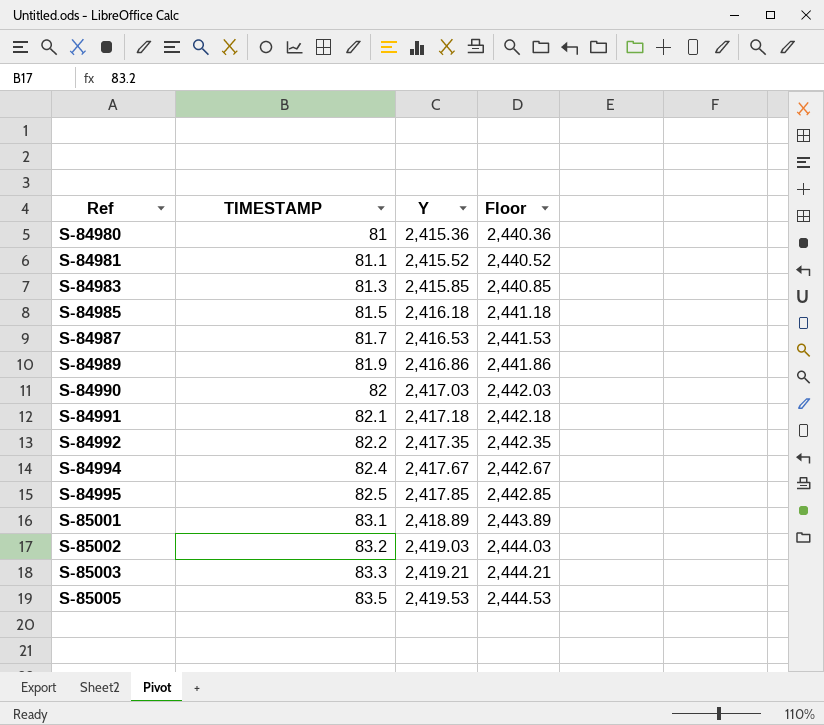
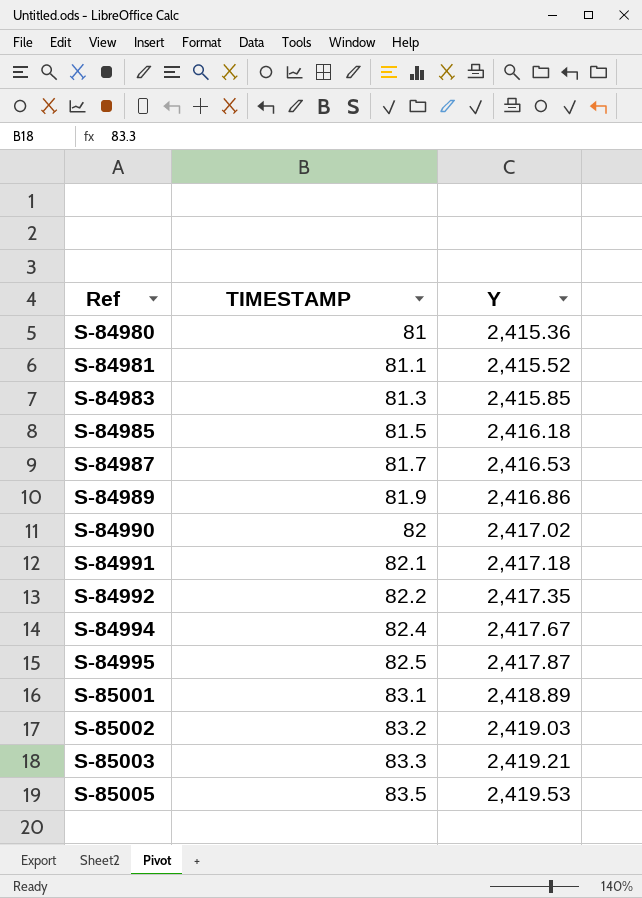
column Floor | formula: [Y] + 25 -> none
S-84990 | Y: 2,417.03 -> 2,417.02
S-84995 | Y: 2,417.85 -> 2,417.87

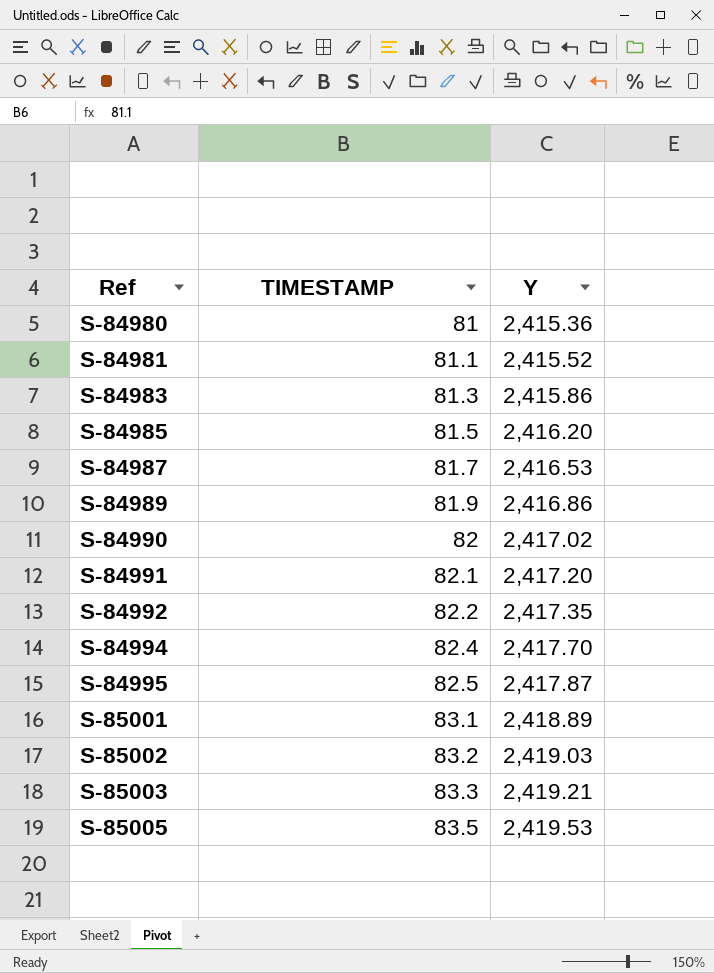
S-84983 | Y: 2,415.85 -> 2,415.86
S-84985 | Y: 2,416.18 -> 2,416.20
S-84991 | Y: 2,417.18 -> 2,417.20
S-84994 | Y: 2,417.67 -> 2,417.70

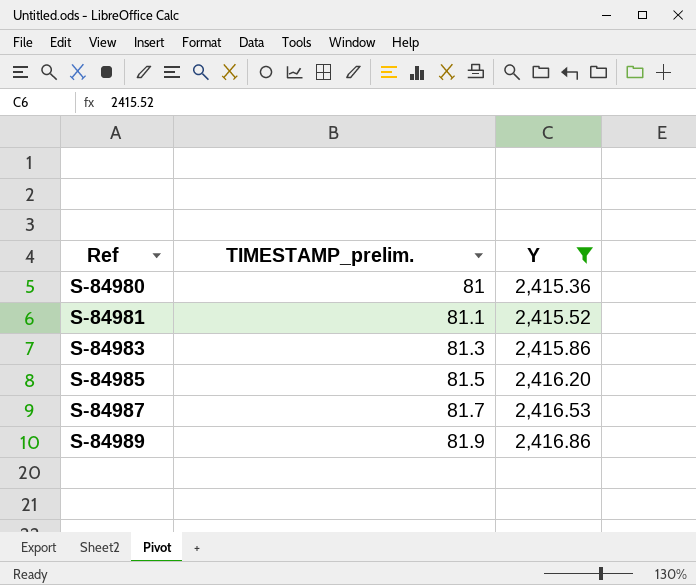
filter: none -> Y <= 2,416.86
column name: TIMESTAMP -> TIMESTAMP_prelim.

